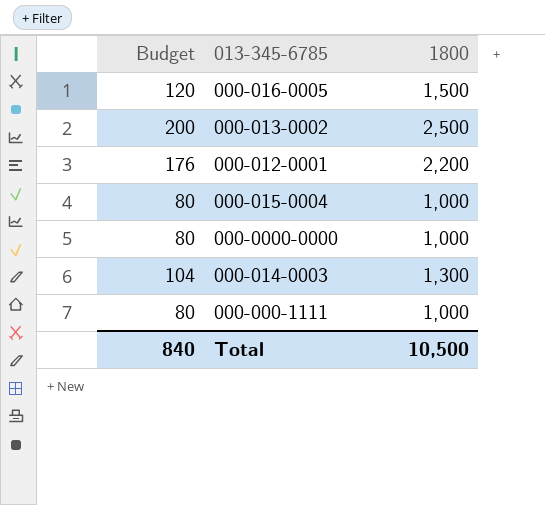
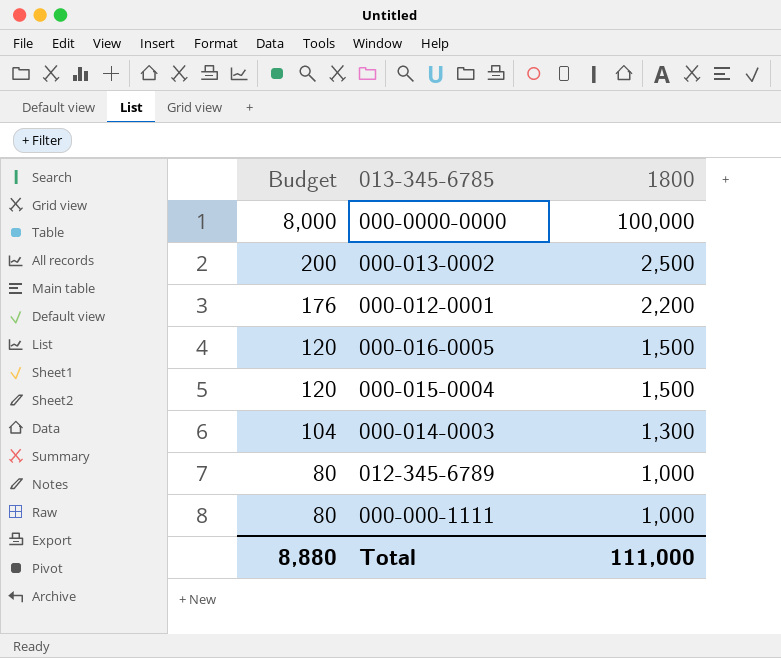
row order: none -> Budget descending
000-0000-0000 | Budget: 80 -> 8,000
000-0000-0000 | 1800: 1,000 -> 100,000
000-015-0004 | Budget: 80 -> 120
000-015-0004 | 1800: 1,000 -> 1,500
row 012-345-6789: none -> 80 | 1,000
Total | Budget: 840 -> 8,880
Total | 1800: 10,500 -> 111,000

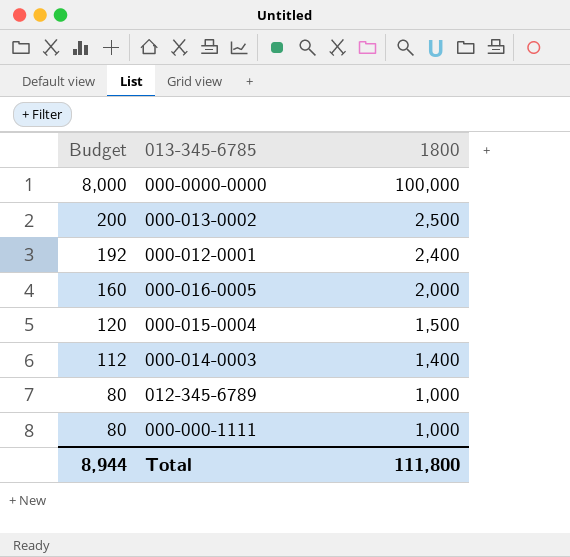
000-012-0001 | Budget: 176 -> 192
000-012-0001 | 1800: 2,200 -> 2,400
000-016-0005 | Budget: 120 -> 160
000-016-0005 | 1800: 1,500 -> 2,000
000-014-0003 | Budget: 104 -> 112
000-014-0003 | 1800: 1,300 -> 1,400
Total | Budget: 8,880 -> 8,944
Total | 1800: 111,000 -> 111,800

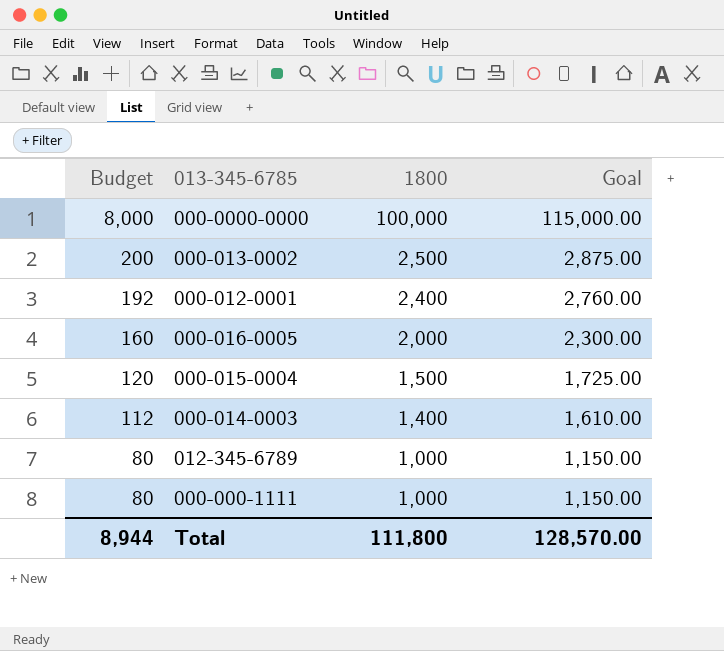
column Goal | formula: none -> [1800] * 1.15

